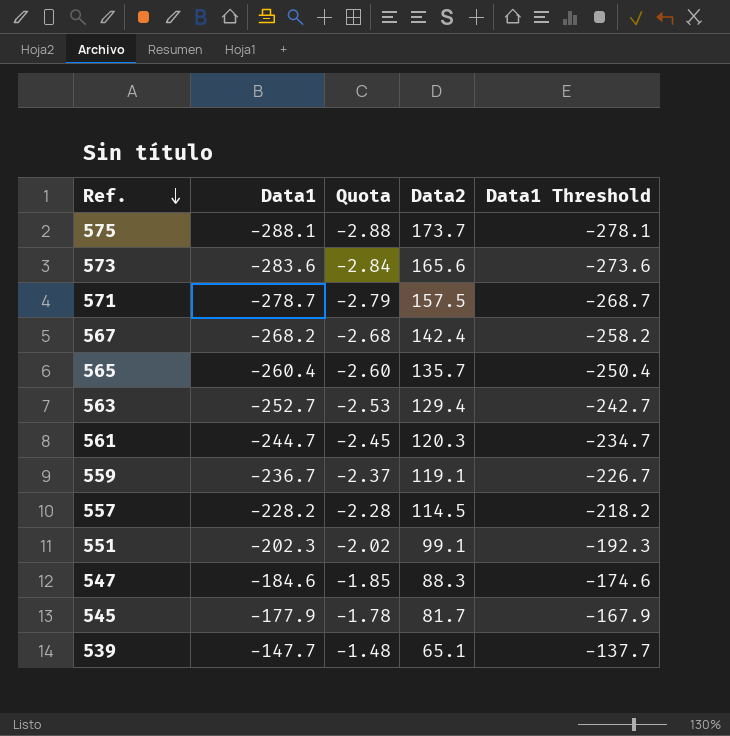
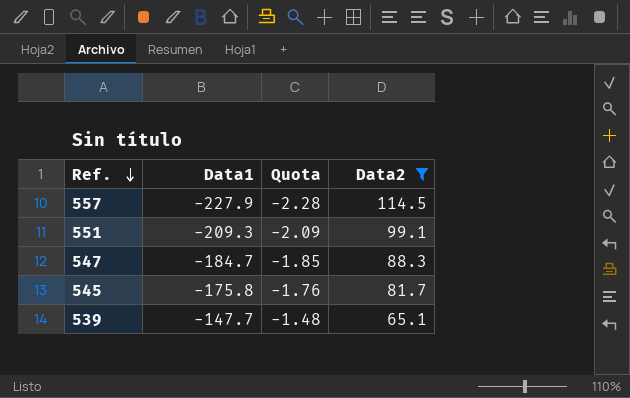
filter: none -> Data2 <= 114.5
column Data1 Threshold | formula: [Data1] + 10 -> none
557 | Data1: -228.2 -> -227.9
551 | Data1: -202.3 -> -209.3
551 | Quota: -2.02 -> -2.09
547 | Data1: -184.6 -> -184.7
545 | Data1: -177.9 -> -175.8
545 | Quota: -1.78 -> -1.76

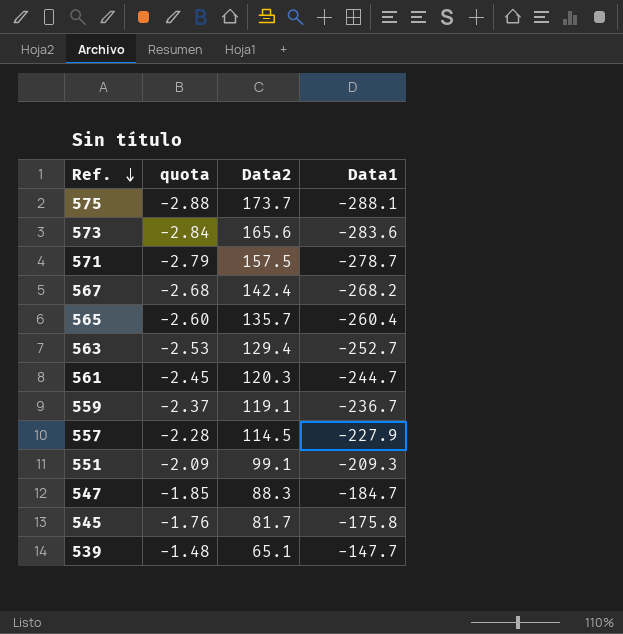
filter: Data2 <= 114.5 -> none
column name: Quota -> quota
column Data1 | position: 2 -> 4

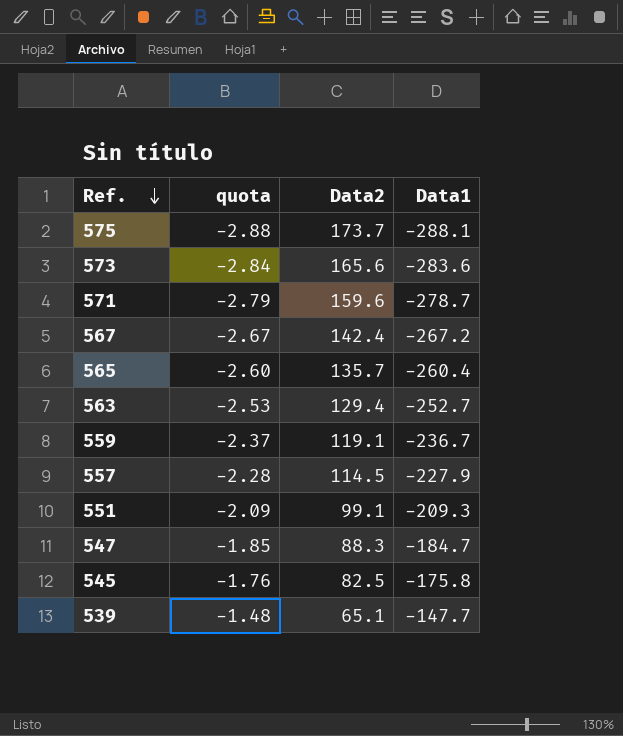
row 561: -2.45 | 120.3 | -244.7 -> none
571 | Data2: 157.5 -> 159.6
567 | quota: -2.68 -> -2.67
567 | Data1: -268.2 -> -267.2
545 | Data2: 81.7 -> 82.5

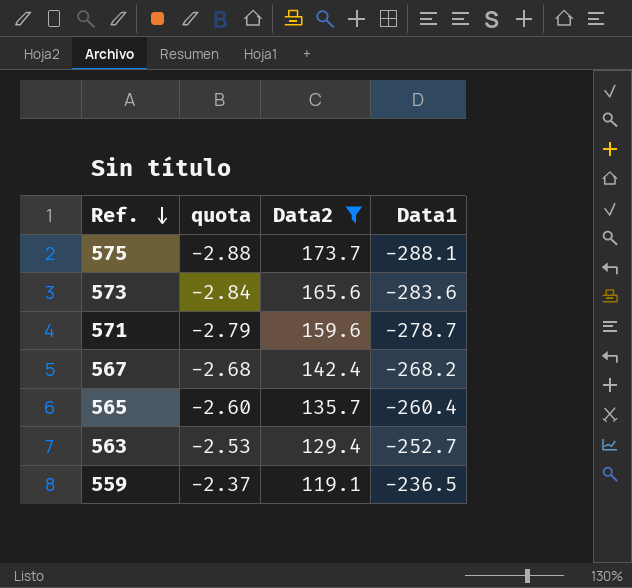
filter: none -> Data2 >= 119.1
567 | quota: -2.67 -> -2.68
567 | Data1: -267.2 -> -268.2
559 | Data1: -236.7 -> -236.5

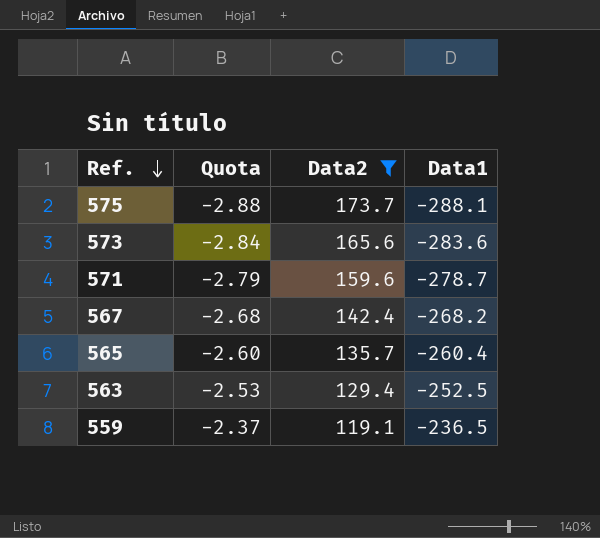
column name: quota -> Quota
563 | Data1: -252.7 -> -252.5

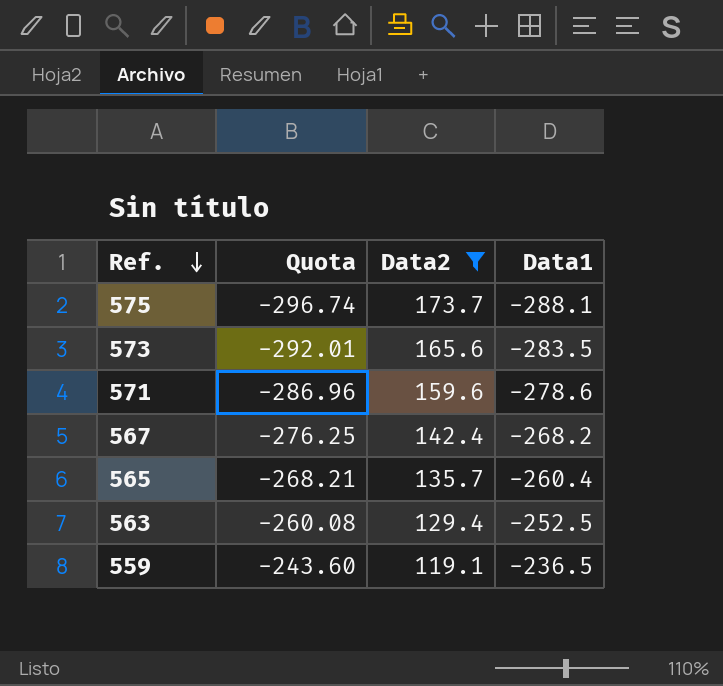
column Quota | formula: [Data1] * 0.01 -> [Data1] * 1.03
573 | Data1: -283.6 -> -283.5
571 | Data1: -278.7 -> -278.6

